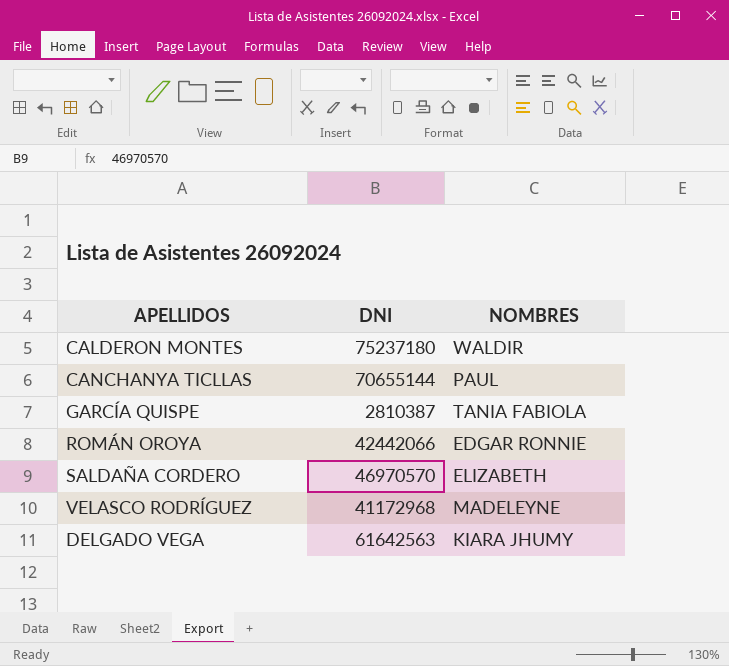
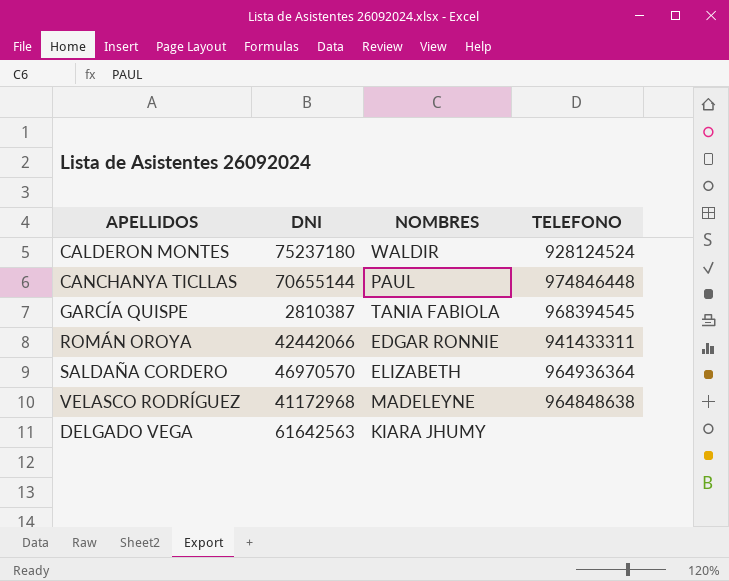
column TELEFONO | position: none -> 4

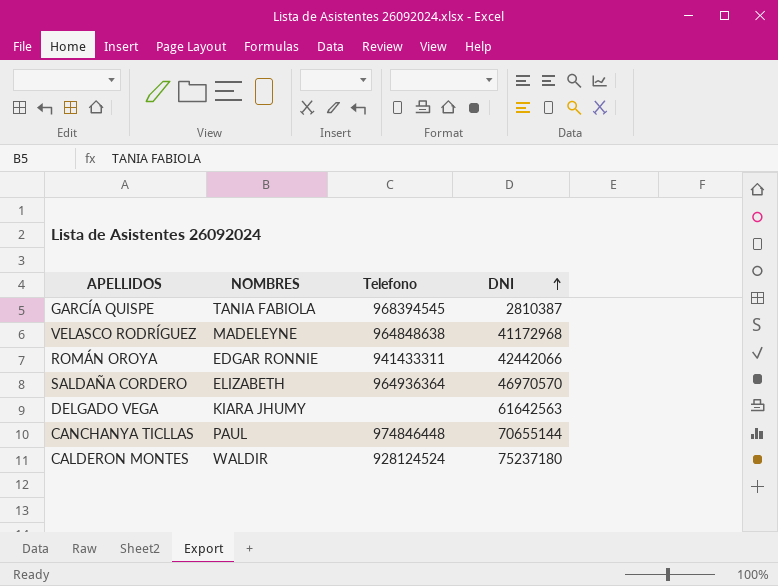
row order: none -> DNI ascending
column name: TELEFONO -> Telefono
column DNI | position: 2 -> 4

